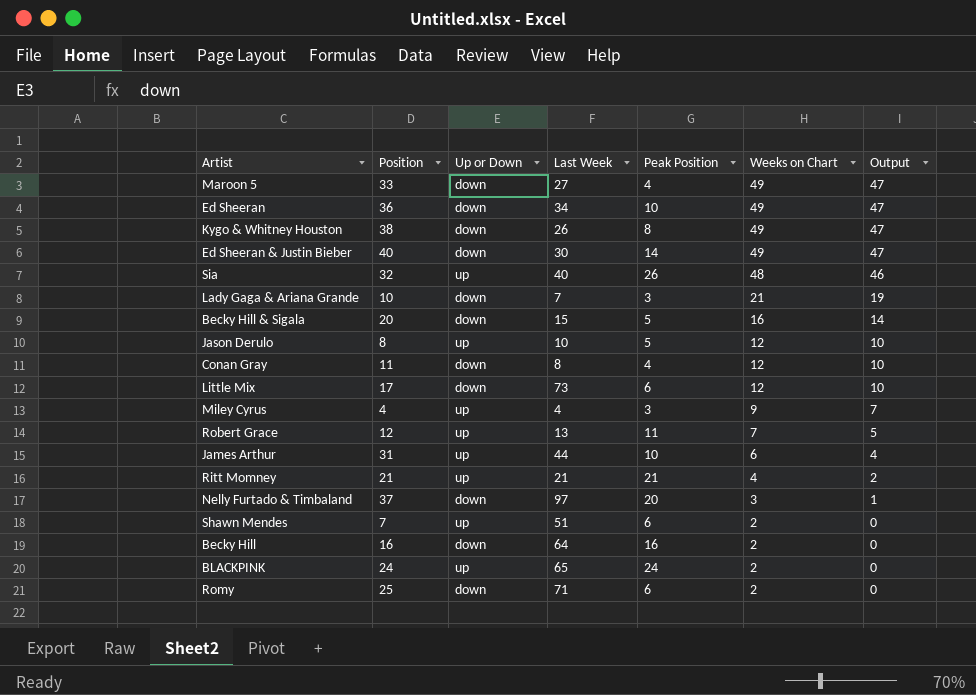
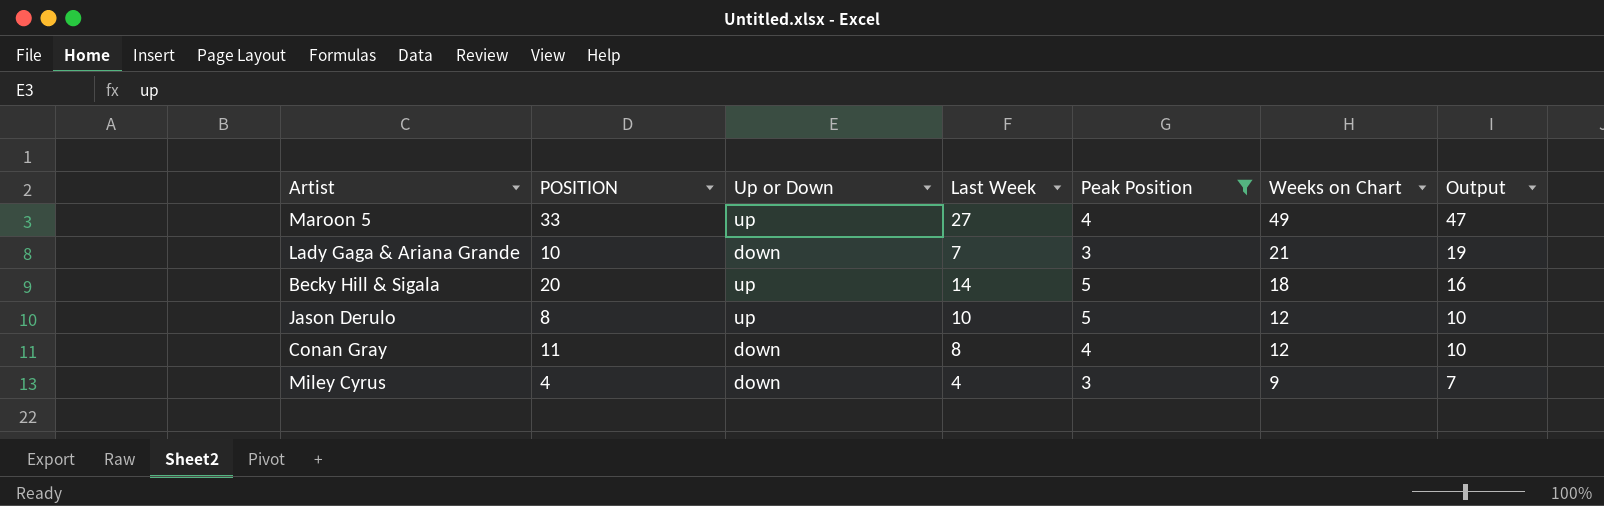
filter: none -> Peak Position <= 5
column name: Position -> POSITION
Maroon 5 | Up or Down: down -> up
Becky Hill & Sigala | Up or Down: down -> up
Becky Hill & Sigala | Last Week: 15 -> 14
Becky Hill & Sigala | Weeks on Chart: 16 -> 18
Becky Hill & Sigala | Output: 14 -> 16
Miley Cyrus | Up or Down: up -> down

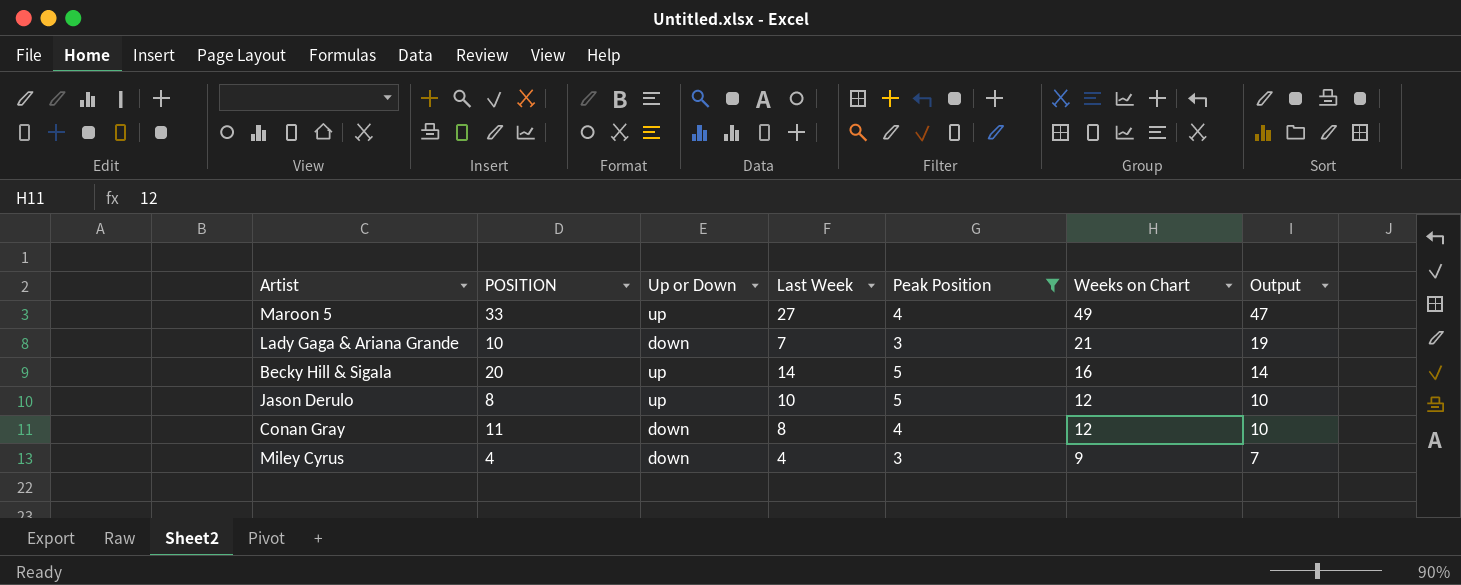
Becky Hill & Sigala | Weeks on Chart: 18 -> 16
Becky Hill & Sigala | Output: 16 -> 14

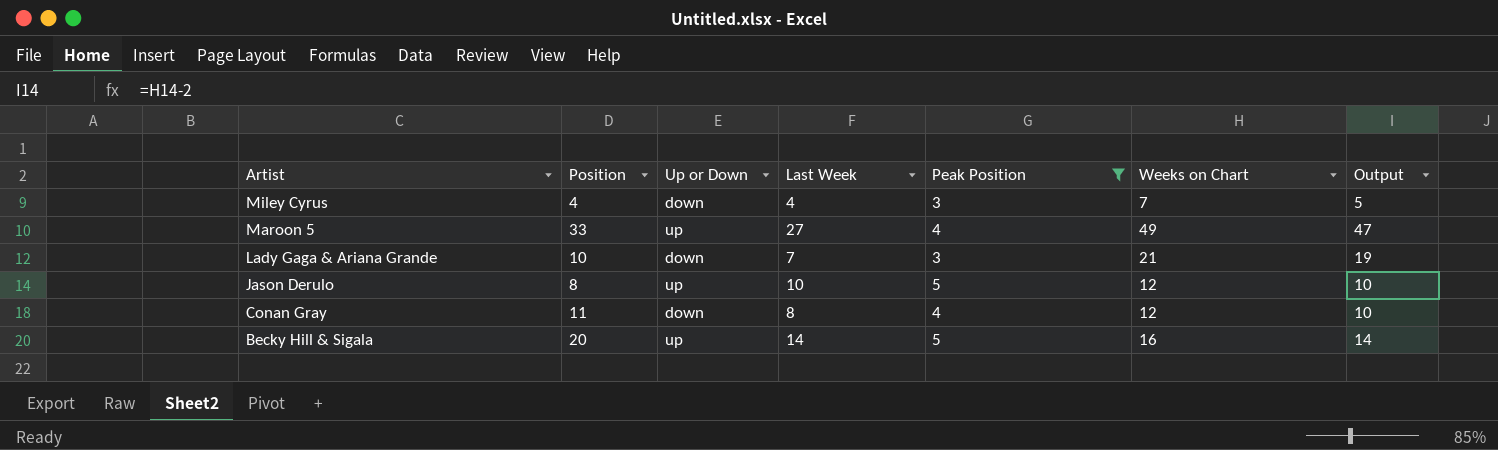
row order: Weeks on Chart descending -> Artist descending
column name: POSITION -> Position
Miley Cyrus | Weeks on Chart: 9 -> 7
Miley Cyrus | Output: 7 -> 5

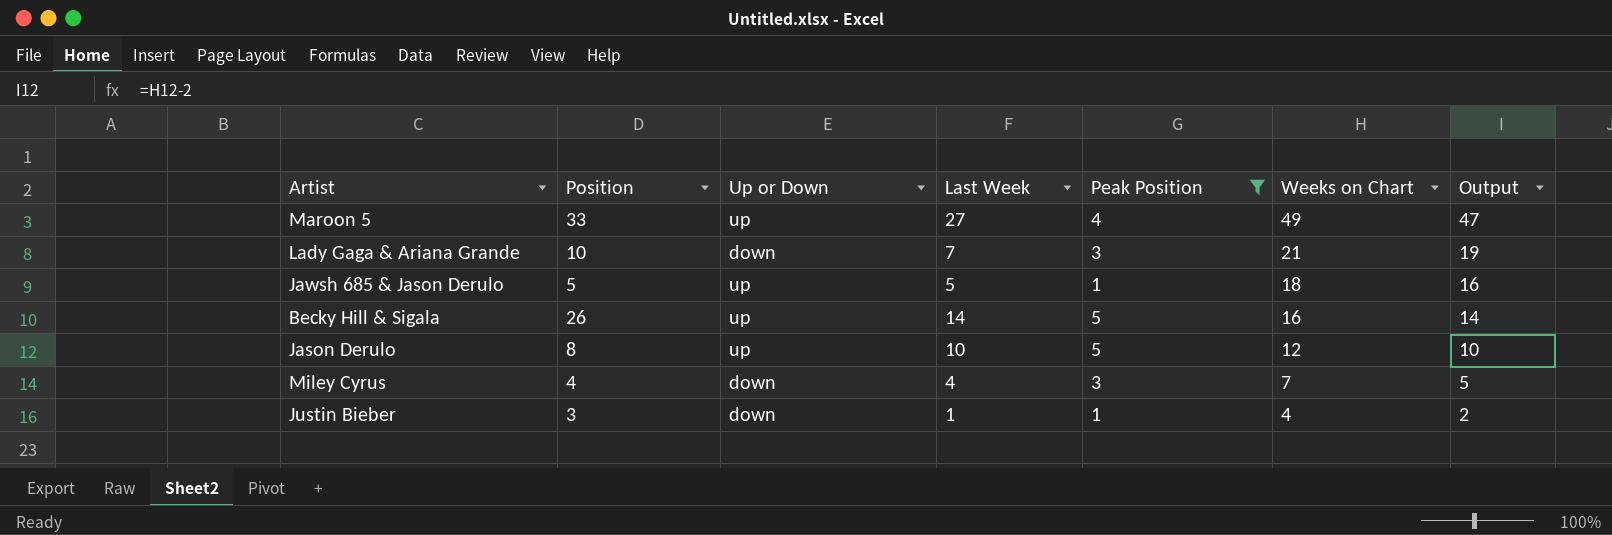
row order: Artist descending -> Weeks on Chart descending
row Conan Gray: 11 | down | 8 | 4 | 12 | 10 -> none
row Jawsh 685 & Jason Derulo: none -> 5 | up | 5 | 1 | 18 | 16
Becky Hill & Sigala | Position: 20 -> 26
row Justin Bieber: none -> 3 | down | 1 | 1 | 4 | 2

